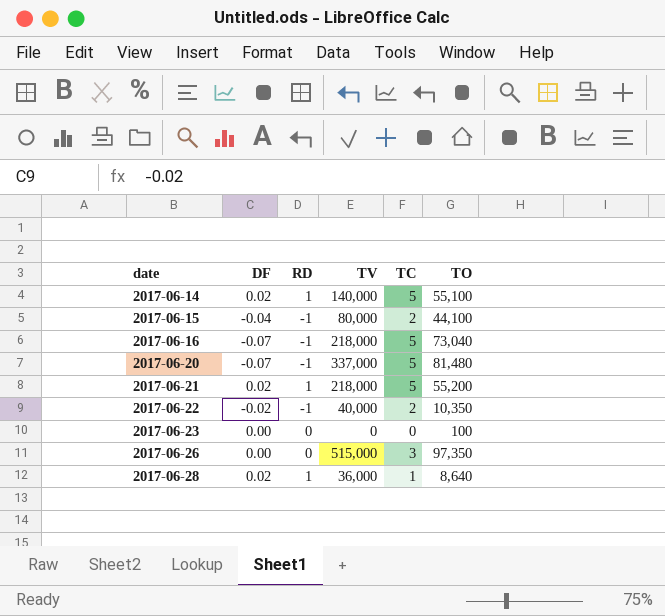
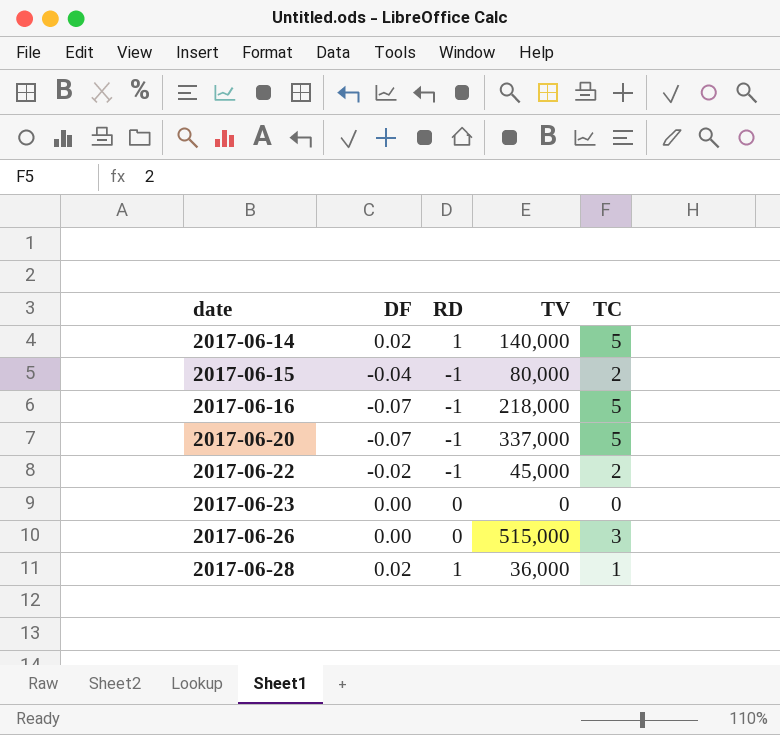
column TO | position: 6 -> none
row 2017-06-21: 0.02 | 1 | 218,000 | 5 | 55,200 -> none
2017-06-22 | TV: 40,000 -> 45,000

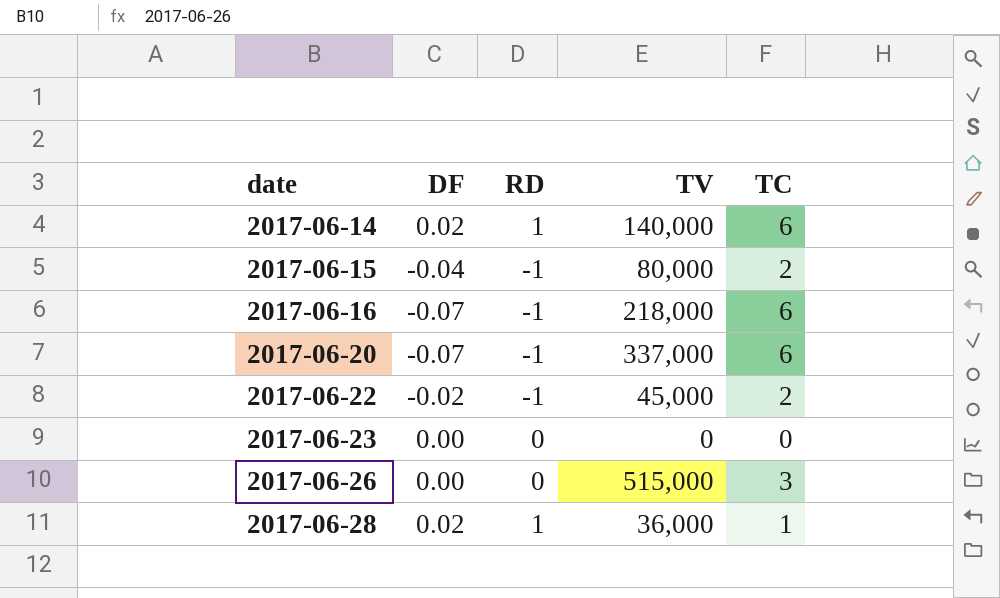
2017-06-14 | TC: 5 -> 6
2017-06-16 | TC: 5 -> 6
2017-06-20 | TC: 5 -> 6

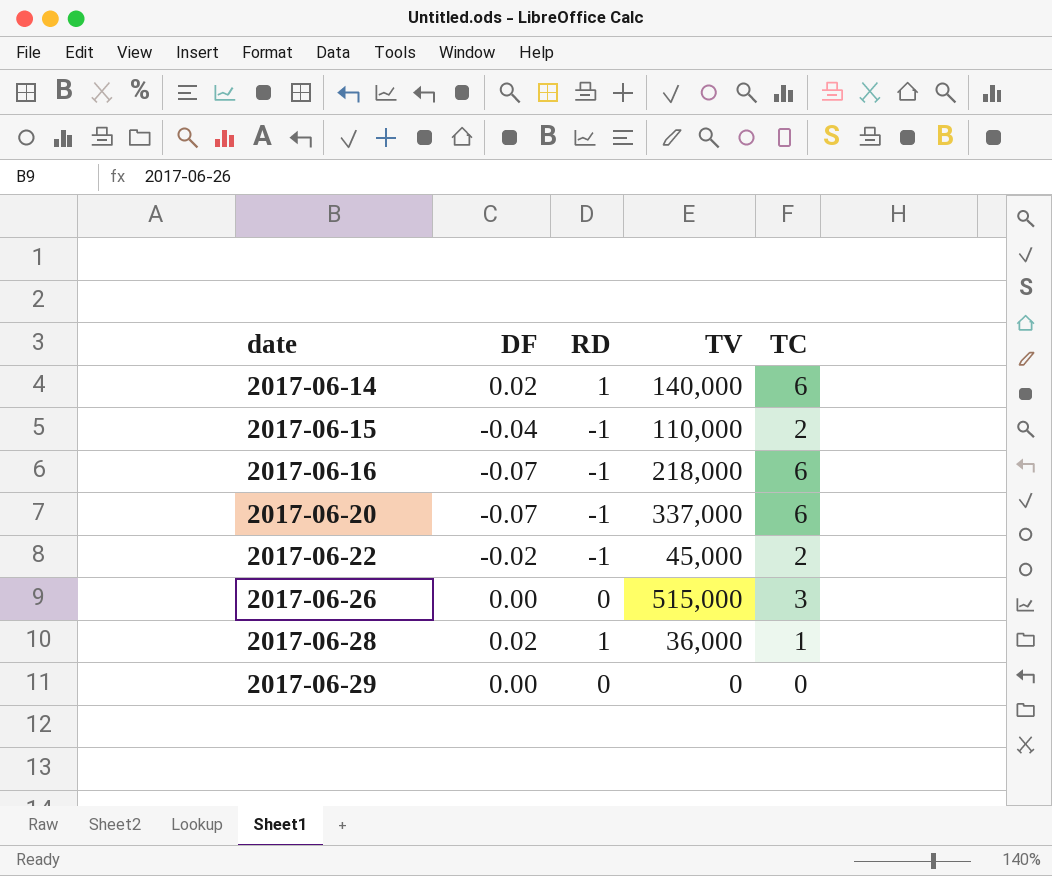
row 2017-06-23: 0.00 | 0 | 0 | 0 -> none
2017-06-15 | TV: 80,000 -> 110,000
row 2017-06-29: none -> 0.00 | 0 | 0 | 0

